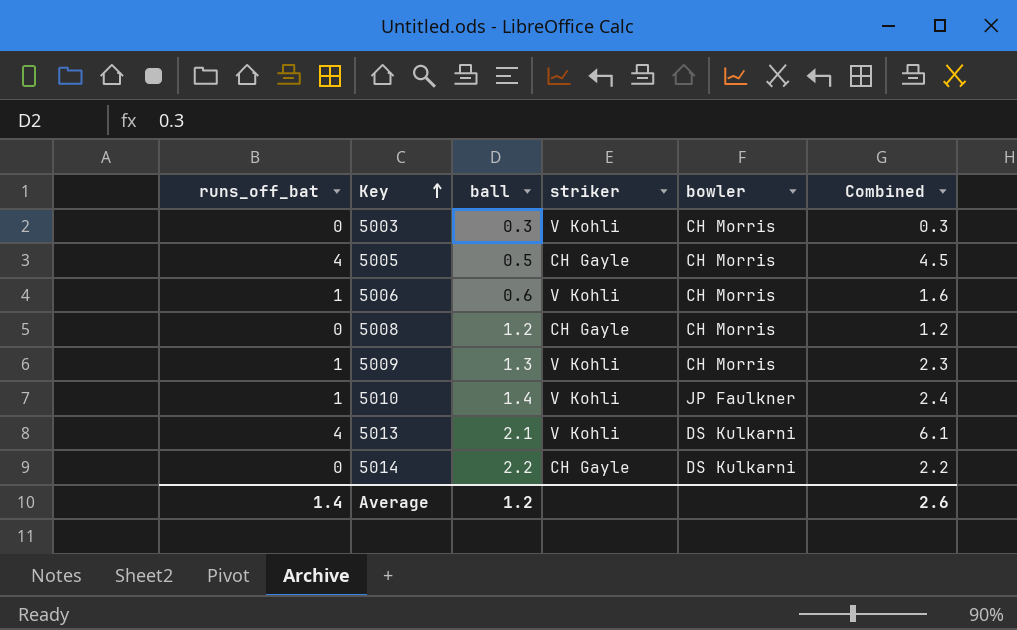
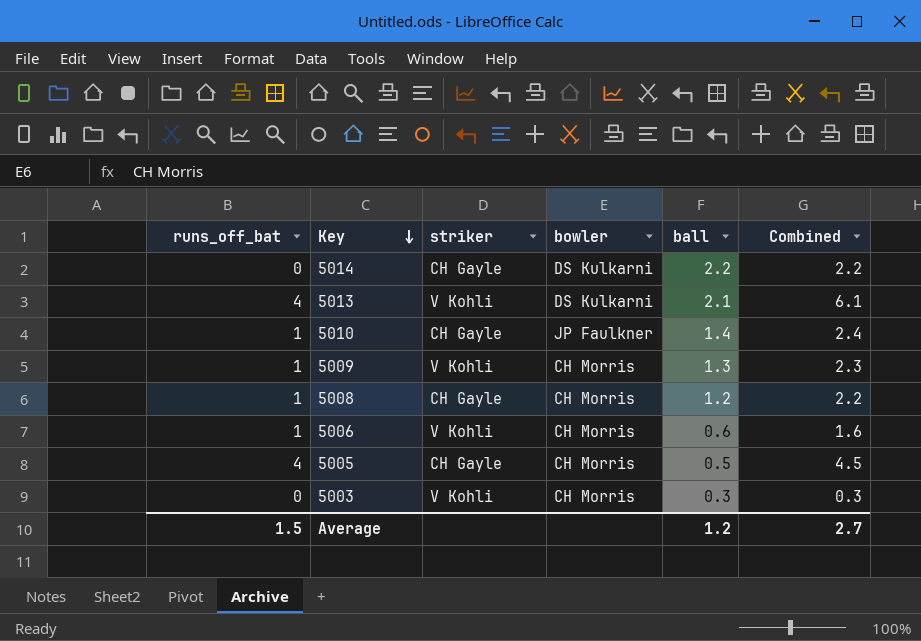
row order: Key ascending -> Key descending
column ball | position: 3 -> 5
5010 | striker: V Kohli -> CH Gayle
5008 | runs_off_bat: 0 -> 1
5008 | Combined: 1.2 -> 2.2
Average | runs_off_bat: 1.4 -> 1.5
Average | Combined: 2.6 -> 2.7

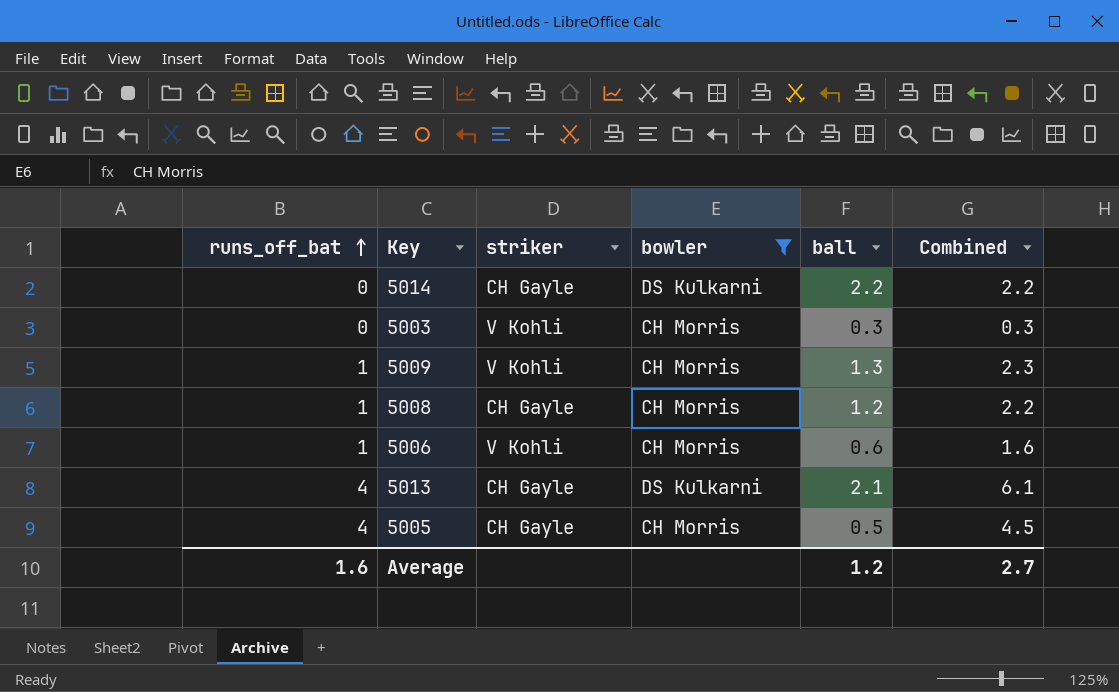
filter: none -> bowler != JP Faulkner
row order: Key descending -> runs_off_bat ascending
5013 | striker: V Kohli -> CH Gayle
Average | runs_off_bat: 1.5 -> 1.6

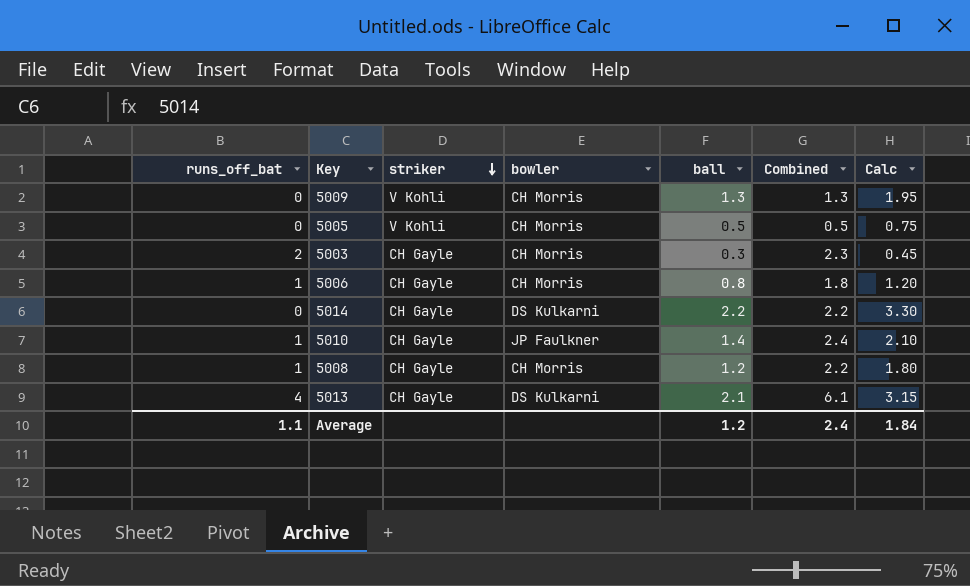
filter: bowler != JP Faulkner -> none
row order: runs_off_bat ascending -> striker descending
column Calc | formula: none -> [ball] * 1.5
5009 | runs_off_bat: 1 -> 0
5009 | Combined: 2.3 -> 1.3
5005 | runs_off_bat: 4 -> 0
5005 | striker: CH Gayle -> V Kohli
5005 | Combined: 4.5 -> 0.5
5003 | runs_off_bat: 0 -> 2
5003 | striker: V Kohli -> CH Gayle
5003 | Combined: 0.3 -> 2.3
5006 | striker: V Kohli -> CH Gayle
5006 | ball: 0.6 -> 0.8
5006 | Combined: 1.6 -> 1.8
Average | runs_off_bat: 1.6 -> 1.1
Average | Combined: 2.7 -> 2.4

